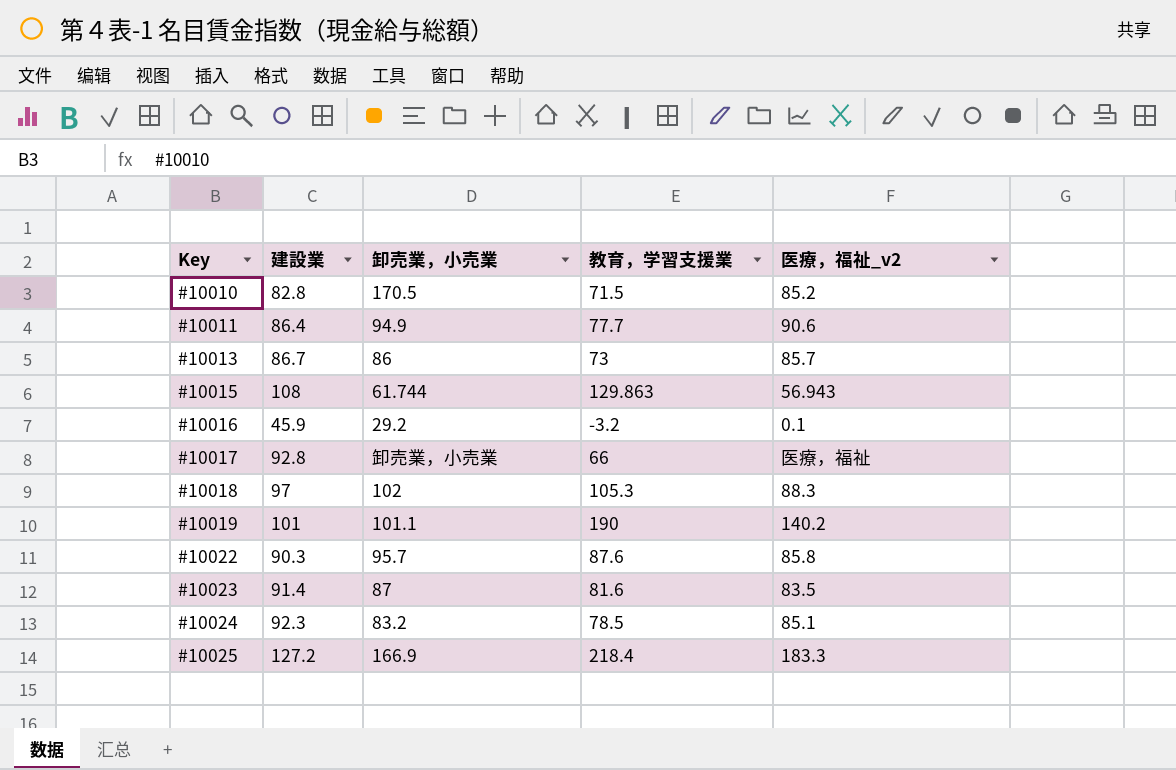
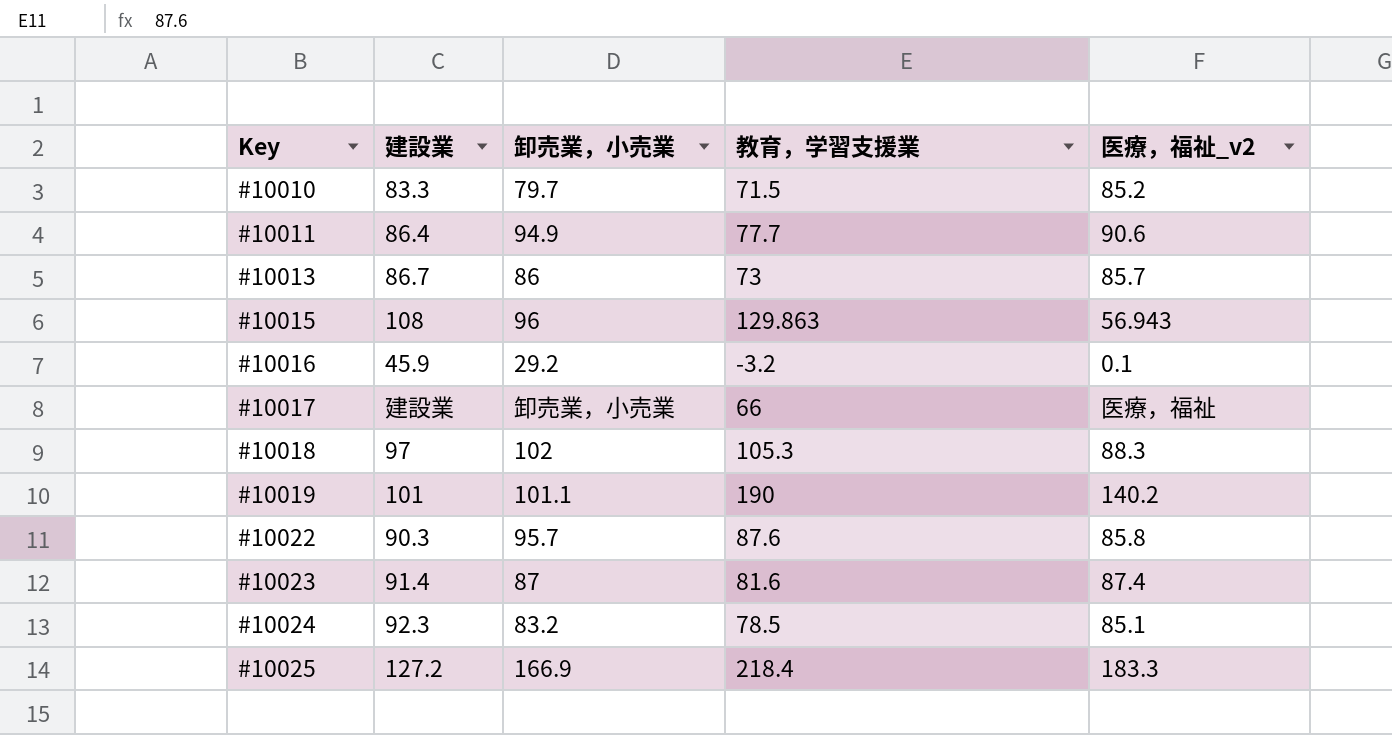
#10010 | 建設業: 82.8 -> 83.3
#10010 | 卸売業，小売業: 170.5 -> 79.7
#10015 | 卸売業，小売業: 61.744 -> 96
#10017 | 建設業: 92.8 -> 建設業
#10023 | 医療，福祉_v2: 83.5 -> 87.4

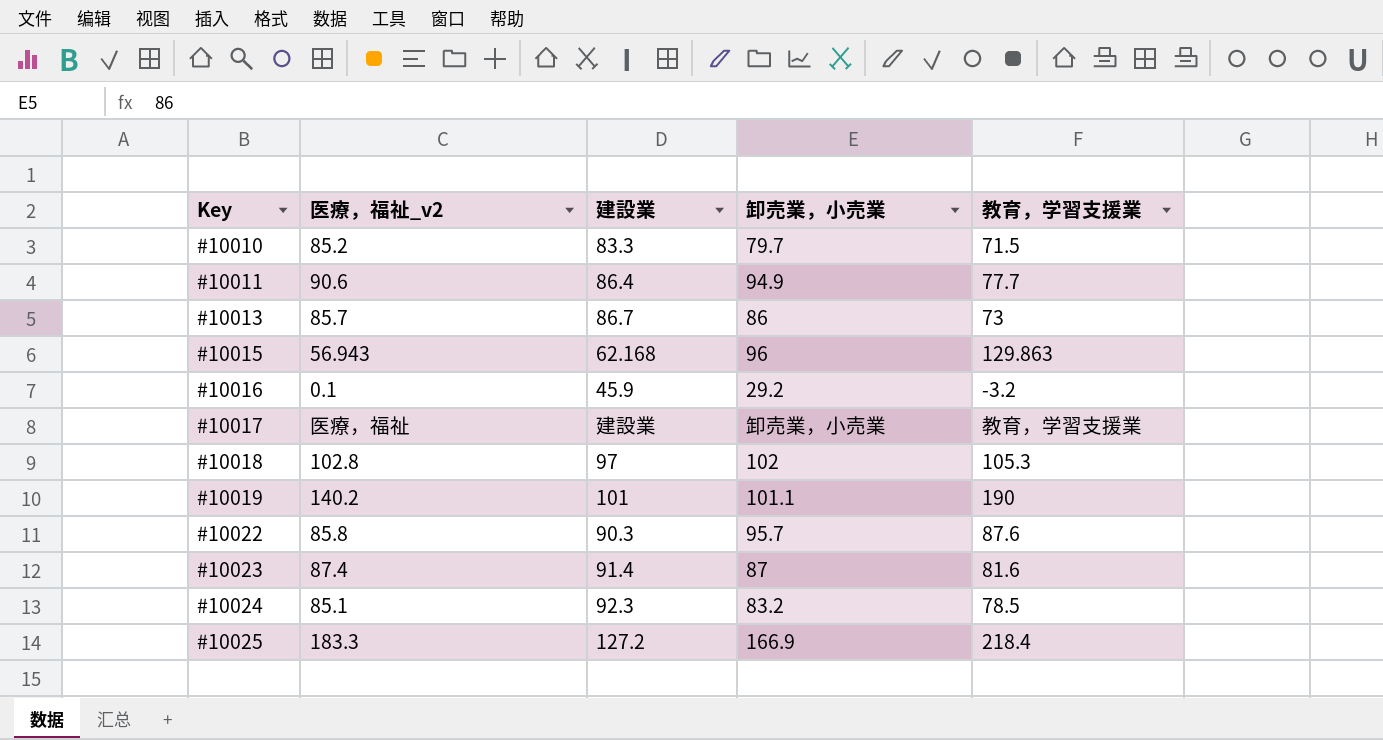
column 医療，福祉_v2 | position: 5 -> 2
#10015 | 建設業: 108 -> 62.168
#10017 | 教育，学習支援業: 66 -> 教育，学習支援業
#10018 | 医療，福祉_v2: 88.3 -> 102.8

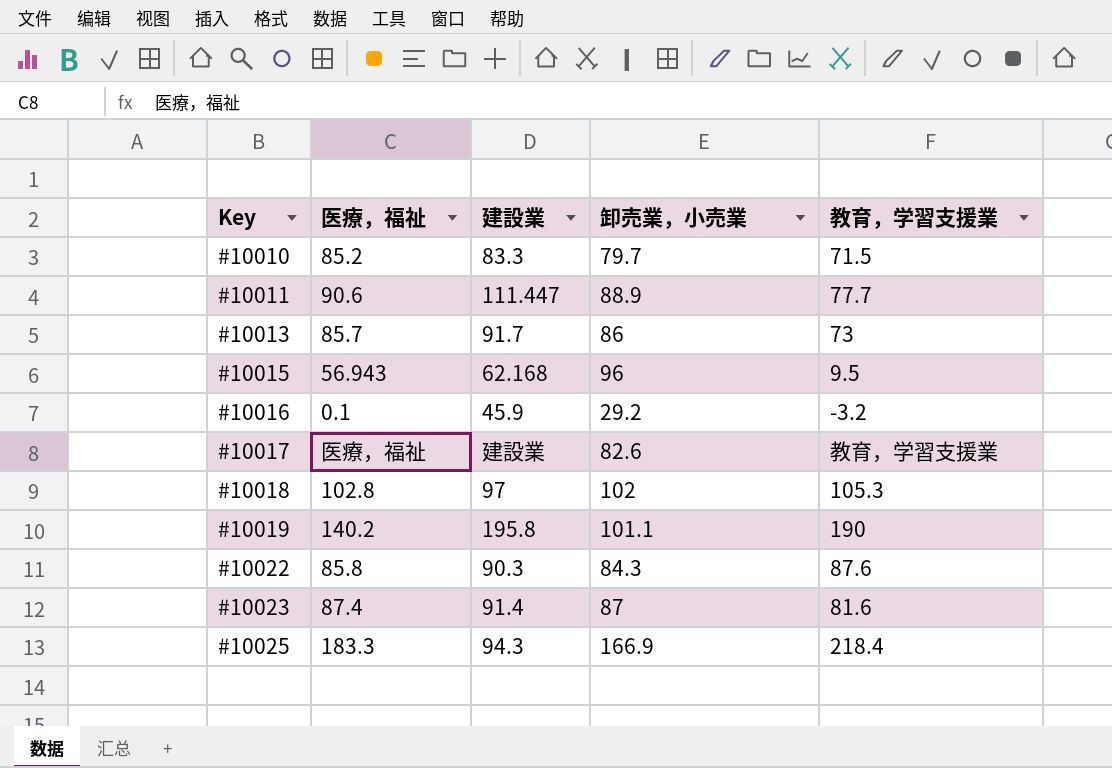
column name: 医療，福祉_v2 -> 医療，福祉
row #10024: 85.1 | 92.3 | 83.2 | 78.5 -> none
#10011 | 建設業: 86.4 -> 111.447
#10011 | 卸売業，小売業: 94.9 -> 88.9
#10013 | 建設業: 86.7 -> 91.7
#10015 | 教育，学習支援業: 129.863 -> 9.5
#10017 | 卸売業，小売業: 卸売業，小売業 -> 82.6
#10019 | 建設業: 101 -> 195.8
#10022 | 卸売業，小売業: 95.7 -> 84.3
#10025 | 建設業: 127.2 -> 94.3

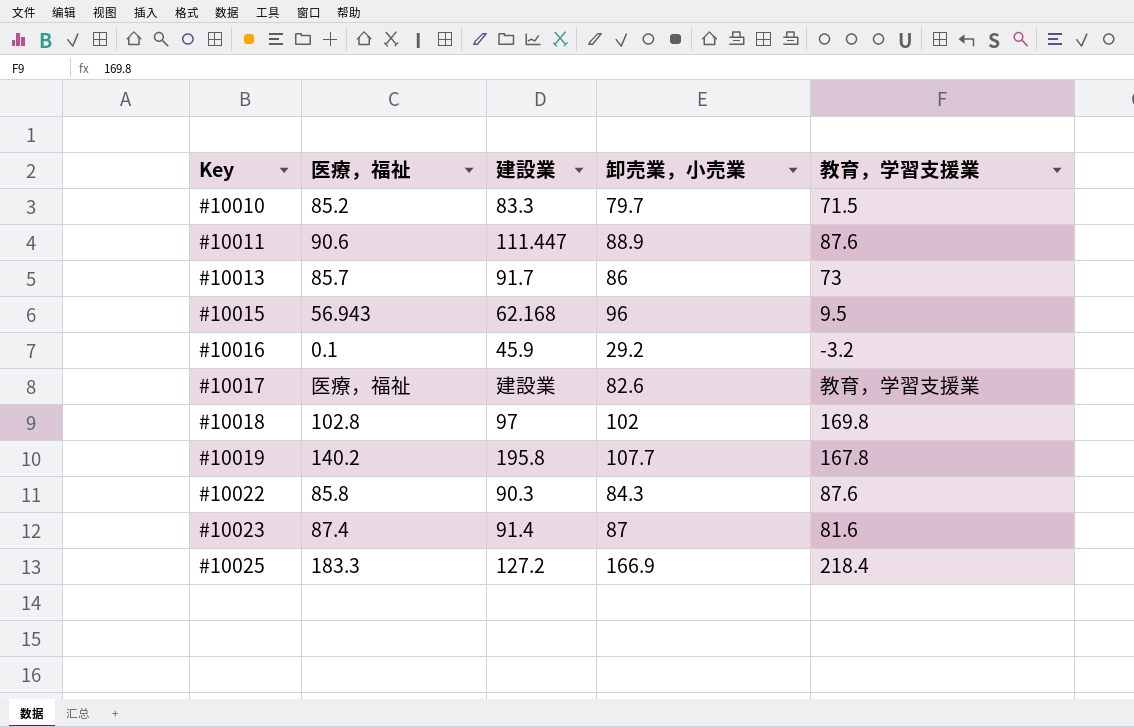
#10011 | 教育，学習支援業: 77.7 -> 87.6
#10018 | 教育，学習支援業: 105.3 -> 169.8
#10019 | 卸売業，小売業: 101.1 -> 107.7
#10019 | 教育，学習支援業: 190 -> 167.8
#10025 | 建設業: 94.3 -> 127.2

